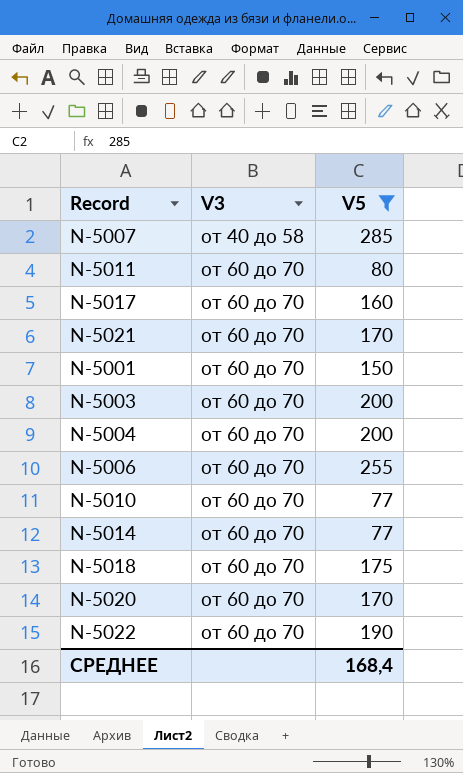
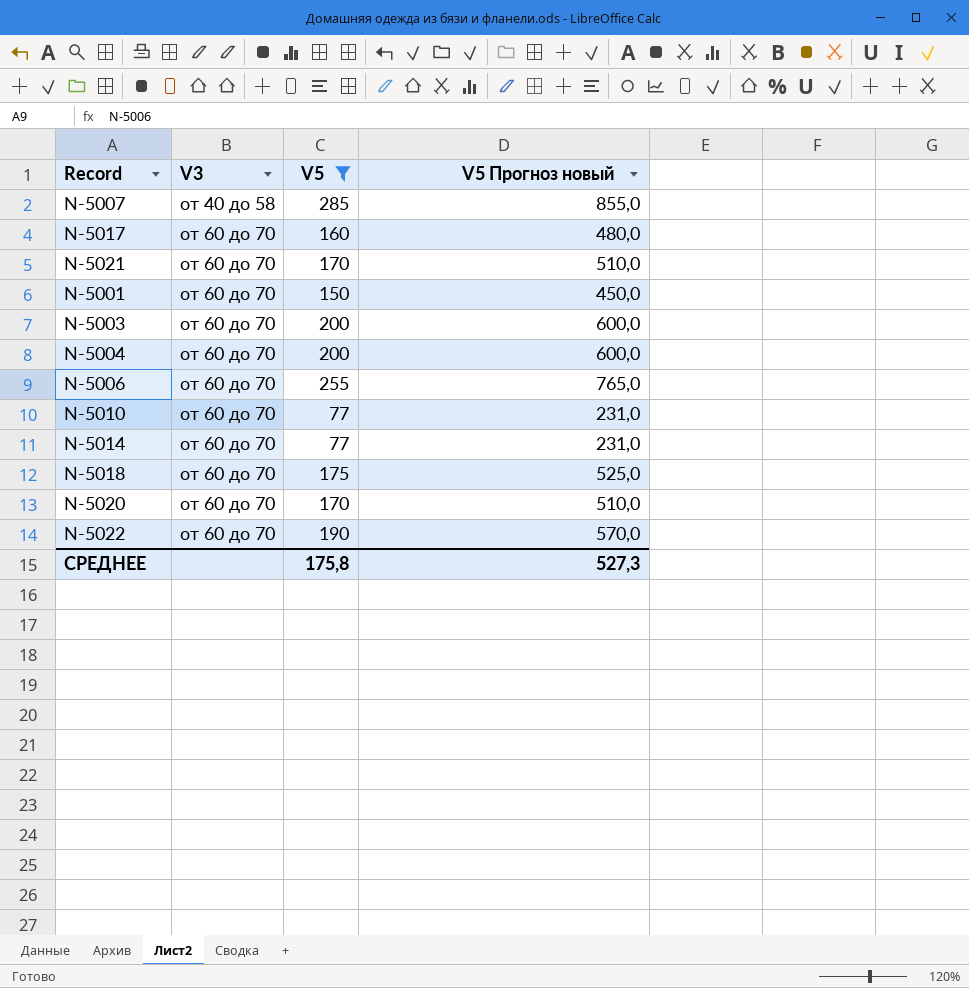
column V5 Прогноз новый | formula: none -> [V5] * 3
row N-5011: от 60 до 70 | 80 -> none
СРЕДНЕЕ | V5: 168,4 -> 175,8

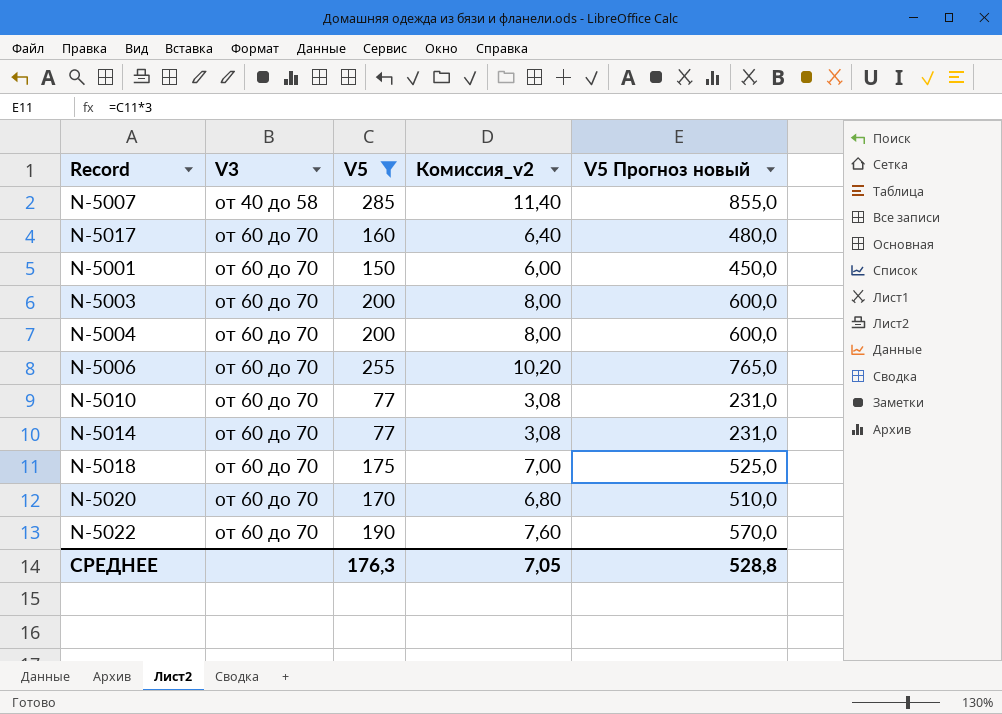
column Комиссия_v2 | formula: none -> [V5] * 0,04
row N-5021: от 60 до 70 | 170 | 510,0 -> none
СРЕДНЕЕ | V5: 175,8 -> 176,3
СРЕДНЕЕ | V5 Прогноз новый: 527,3 -> 528,8

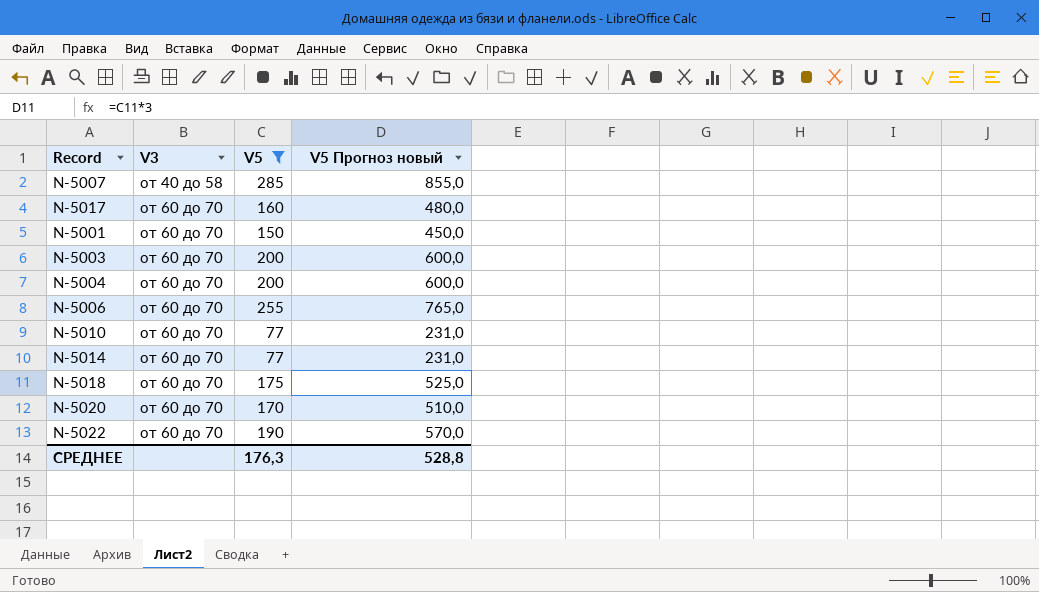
column Комиссия_v2 | formula: [V5] * 0,04 -> none

